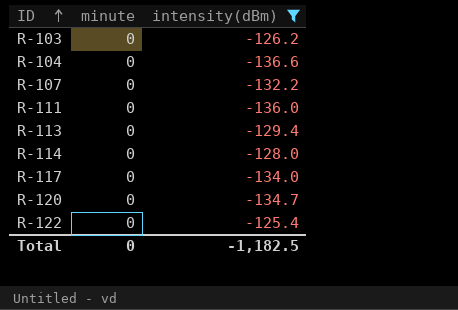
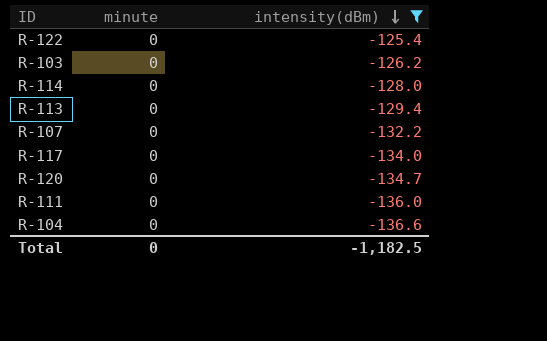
row order: ID ascending -> intensity(dBm) descending

